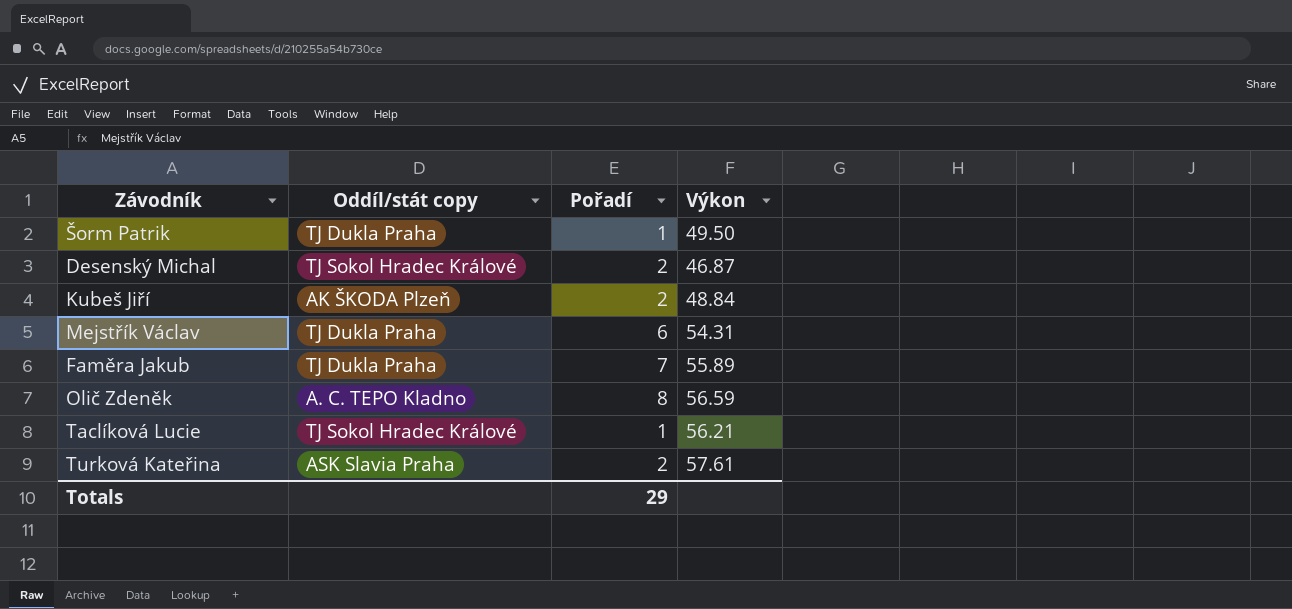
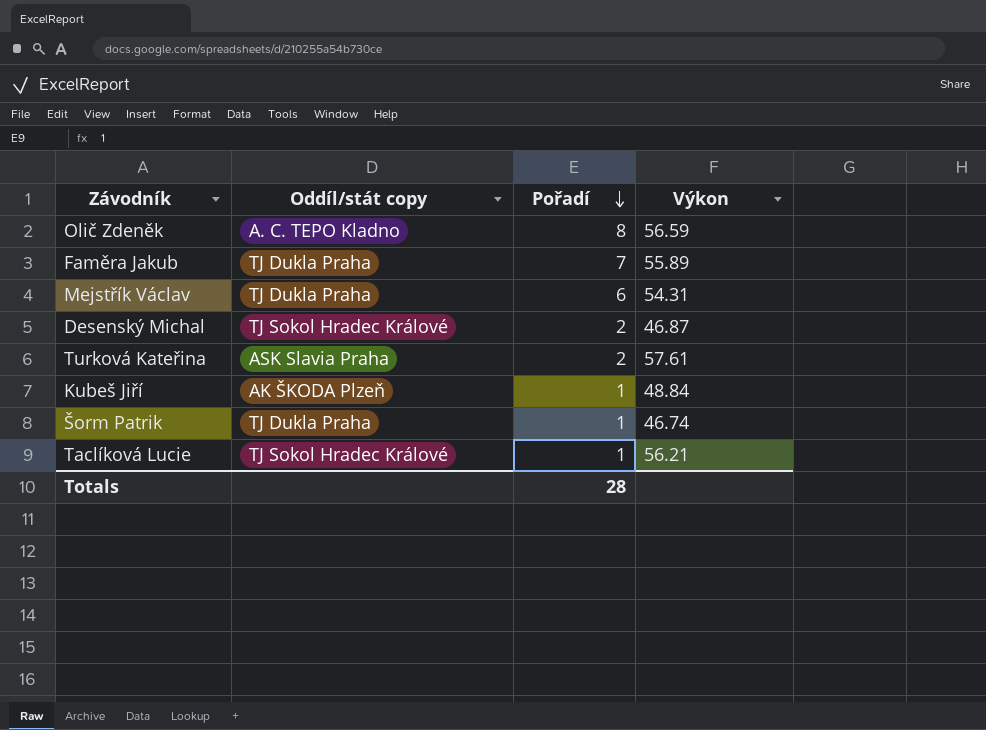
row order: none -> Pořadí descending
Kubeš Jiří | Pořadí: 2 -> 1
Šorm Patrik | Výkon: 49.50 -> 46.74
Totals | Pořadí: 29 -> 28

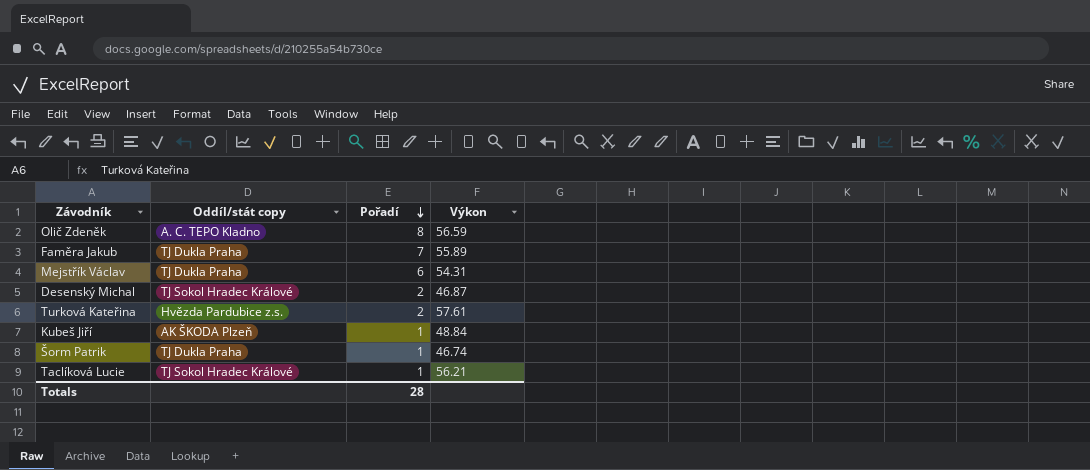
Turková Kateřina | Oddíl/stát copy: ASK Slavia Praha -> Hvězda Pardubice z.s.

